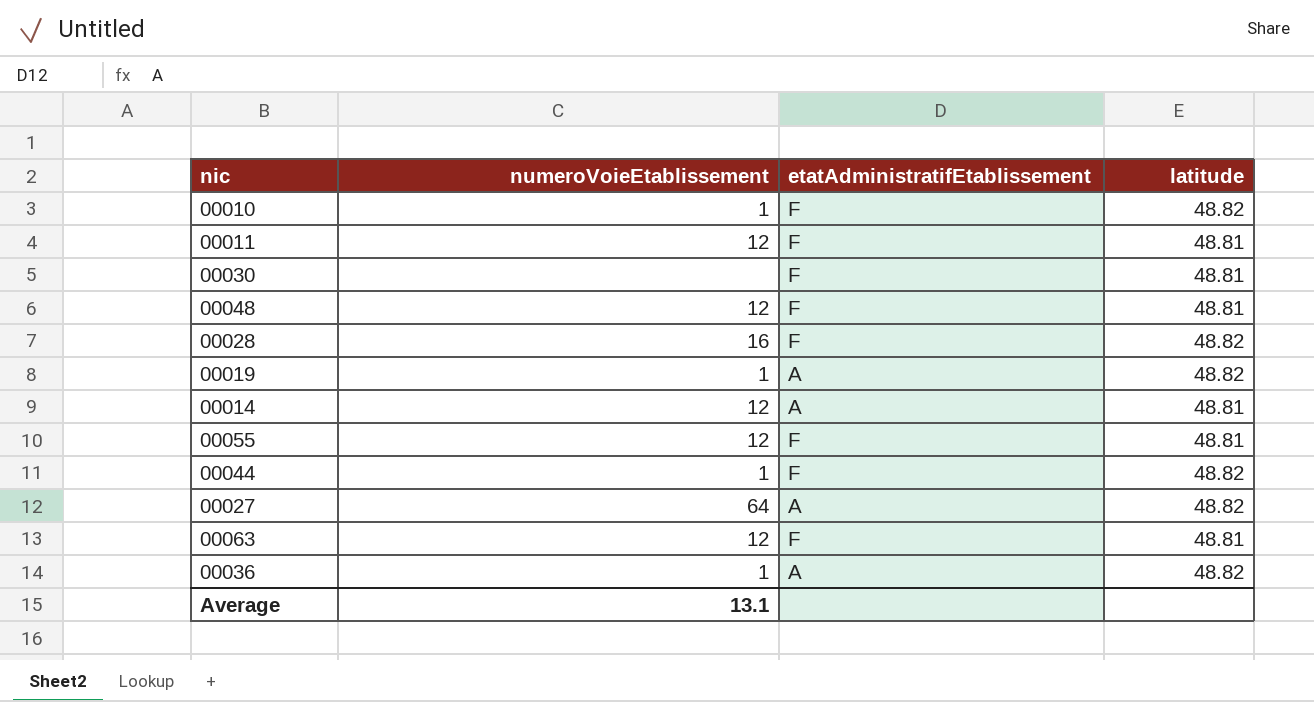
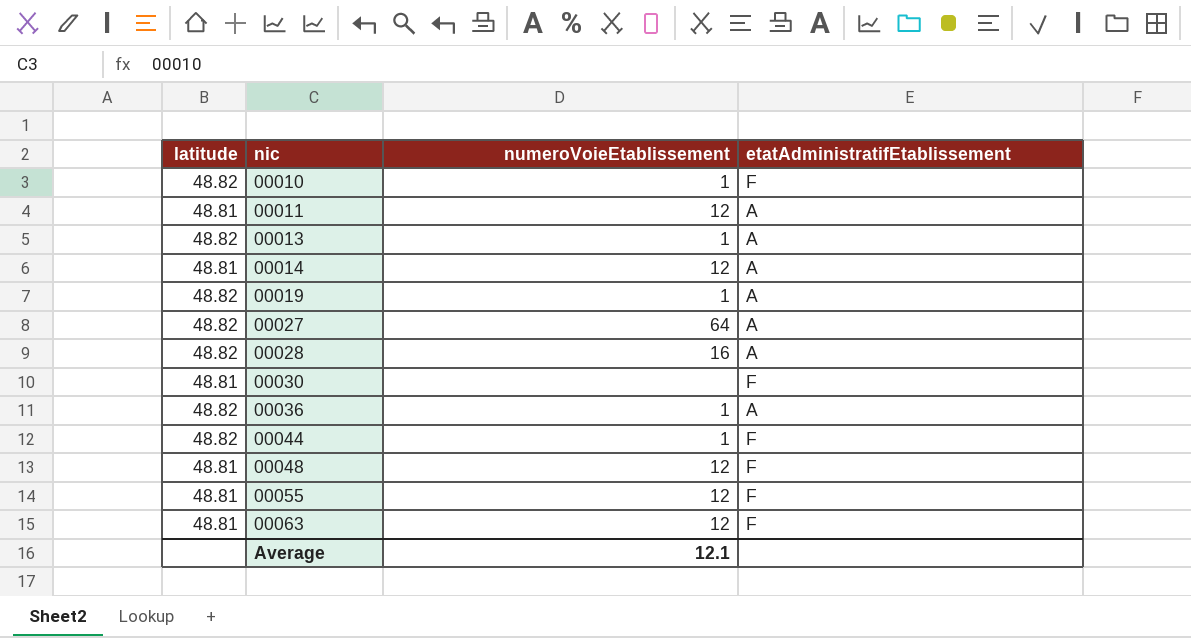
row order: none -> nic ascending
column latitude | position: 4 -> 1
00011 | etatAdministratifEtablissement: F -> A
row 00013: none -> 48.82 | 1 | A
00028 | etatAdministratifEtablissement: F -> A
Average | numeroVoieEtablissement: 13.1 -> 12.1

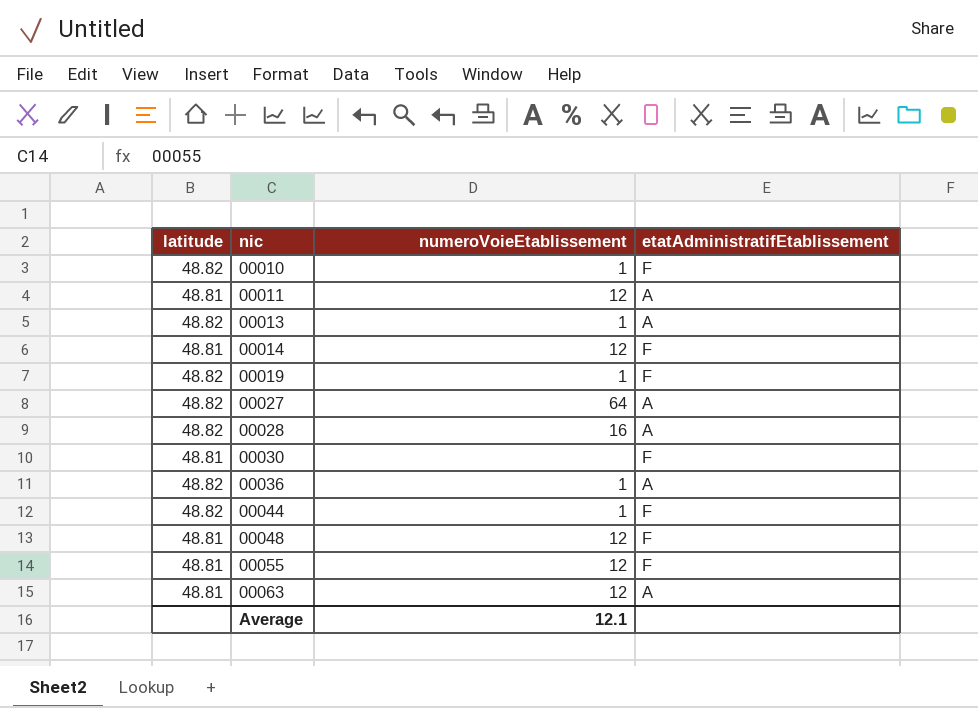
00014 | etatAdministratifEtablissement: A -> F
00019 | etatAdministratifEtablissement: A -> F
00063 | etatAdministratifEtablissement: F -> A

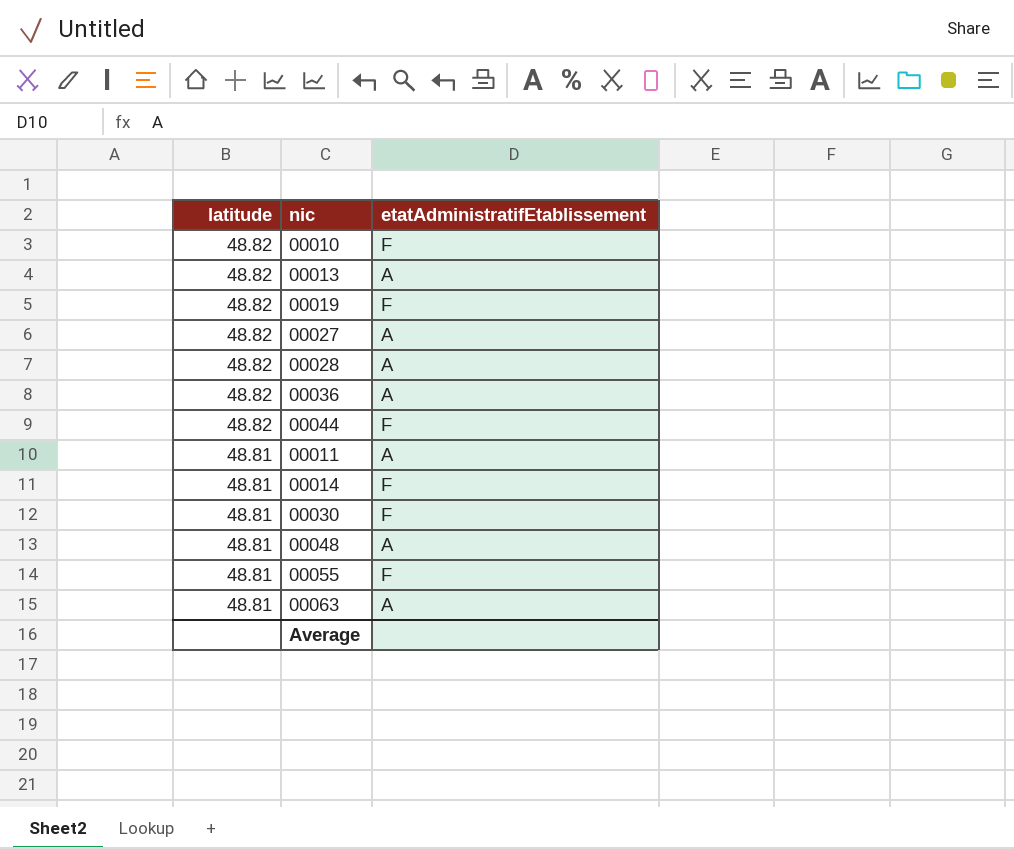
row order: nic ascending -> latitude descending
column numeroVoieEtablissement | position: 3 -> none
00048 | etatAdministratifEtablissement: F -> A

